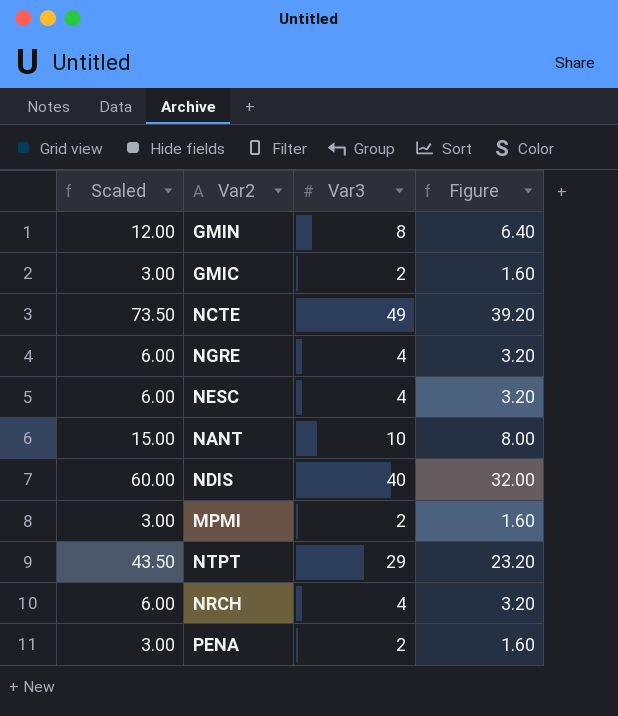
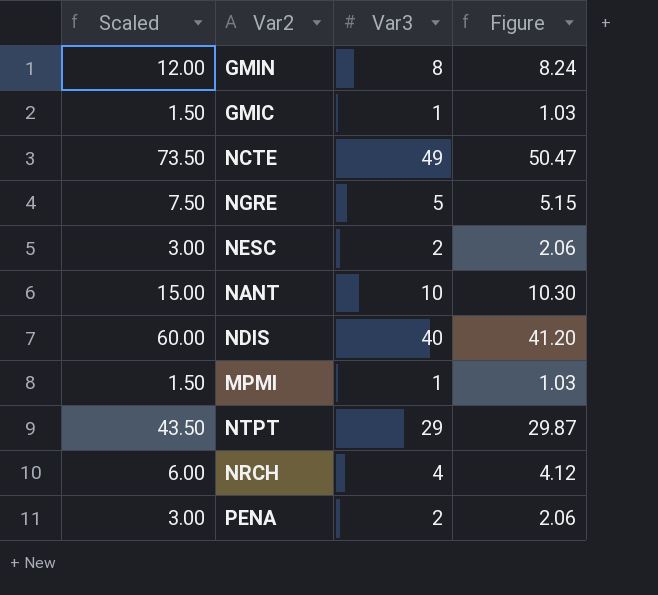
column Figure | formula: [Var3] * 0.8 -> [Var3] * 1.03
GMIC | Scaled: 3.00 -> 1.50
GMIC | Var3: 2 -> 1
NGRE | Scaled: 6.00 -> 7.50
NGRE | Var3: 4 -> 5
NESC | Scaled: 6.00 -> 3.00
NESC | Var3: 4 -> 2
MPMI | Scaled: 3.00 -> 1.50
MPMI | Var3: 2 -> 1

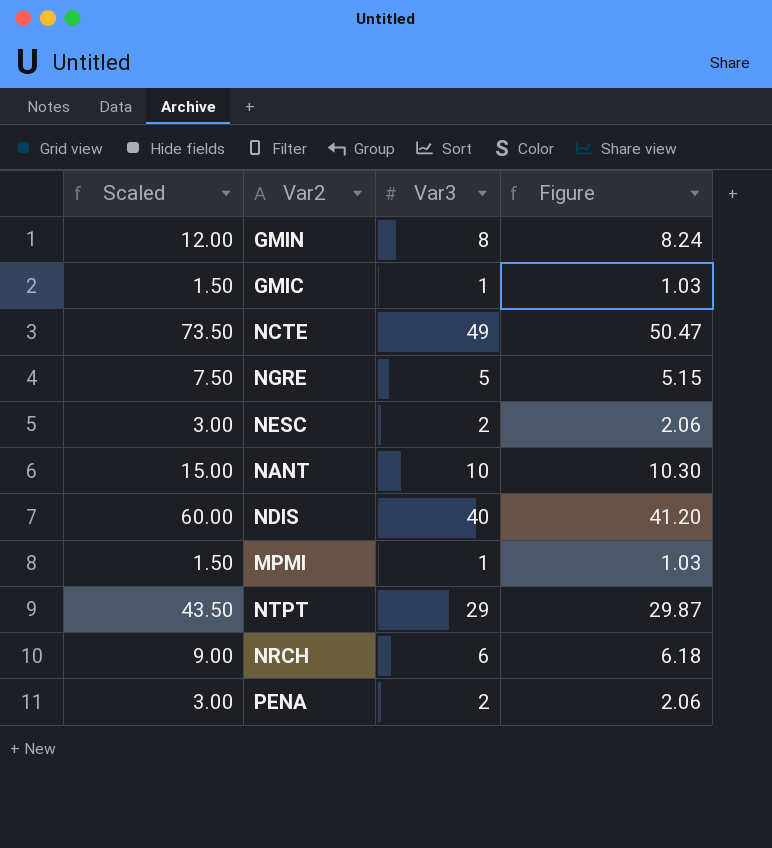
NRCH | Scaled: 6.00 -> 9.00
NRCH | Var3: 4 -> 6
NRCH | Figure: 4.12 -> 6.18

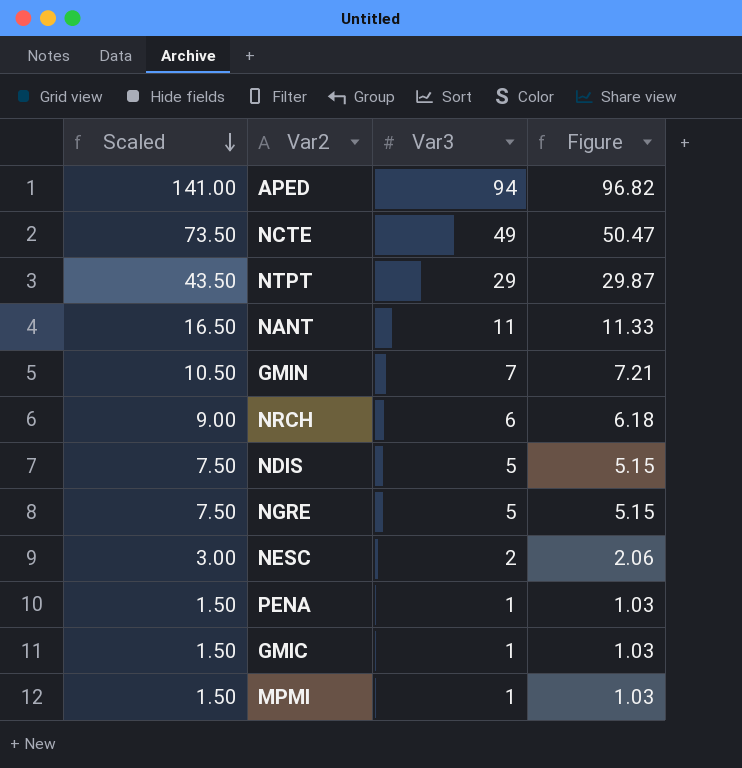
row order: none -> Scaled descending
row APED: none -> 141.00 | 94 | 96.82
NANT | Scaled: 15.00 -> 16.50
NANT | Var3: 10 -> 11
NANT | Figure: 10.30 -> 11.33
GMIN | Scaled: 12.00 -> 10.50
GMIN | Var3: 8 -> 7
GMIN | Figure: 8.24 -> 7.21
NDIS | Scaled: 60.00 -> 7.50
NDIS | Var3: 40 -> 5
NDIS | Figure: 41.20 -> 5.15
PENA | Scaled: 3.00 -> 1.50
PENA | Var3: 2 -> 1
PENA | Figure: 2.06 -> 1.03

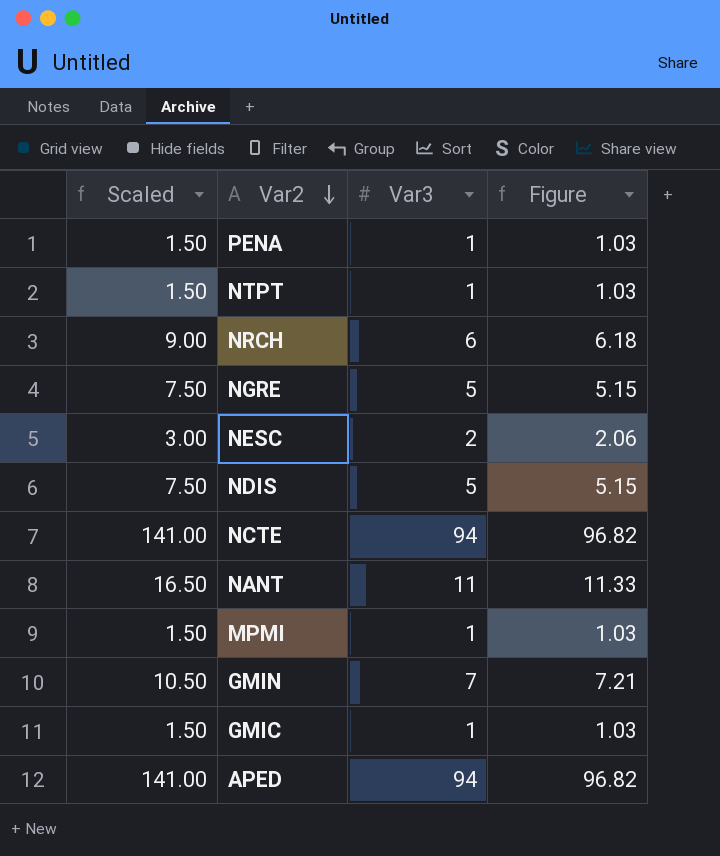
row order: Scaled descending -> Var2 descending
NTPT | Scaled: 43.50 -> 1.50
NTPT | Var3: 29 -> 1
NTPT | Figure: 29.87 -> 1.03
NCTE | Scaled: 73.50 -> 141.00
NCTE | Var3: 49 -> 94
NCTE | Figure: 50.47 -> 96.82

